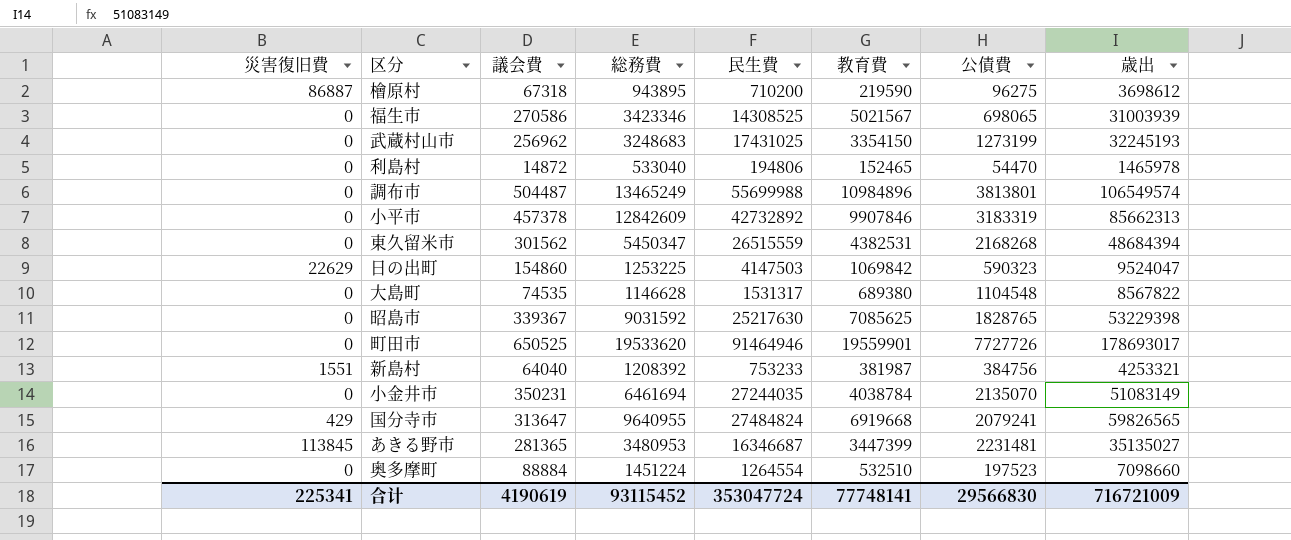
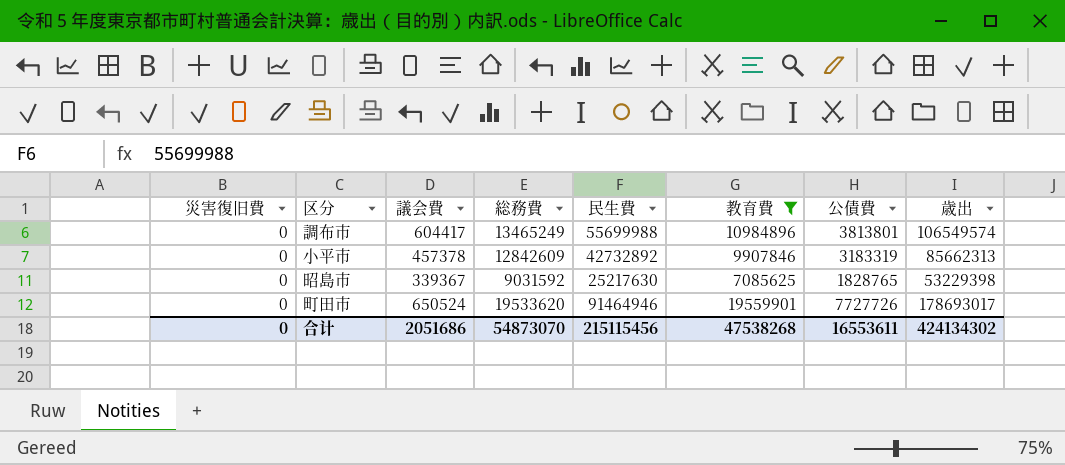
filter: none -> 教育費 >= 7085625
調布市 | 議会費: 504487 -> 604417
町田市 | 議会費: 650525 -> 650524
合计 | 災害復旧費: 225341 -> 0
合计 | 議会費: 4190619 -> 2051686
合计 | 総務費: 93115452 -> 54873070
合计 | 民生費: 353047724 -> 215115456
合计 | 教育費: 77748141 -> 47538268
合计 | 公債費: 29566830 -> 16553611
合计 | 歳出: 716721009 -> 424134302

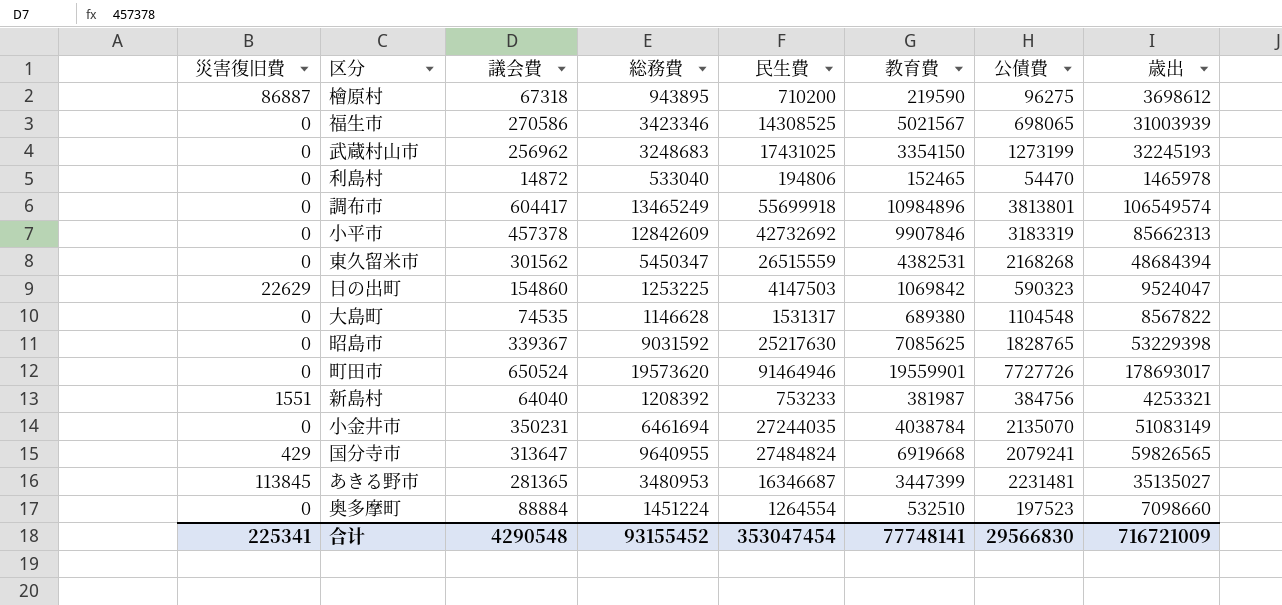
filter: 教育費 >= 7085625 -> none
調布市 | 民生費: 55699988 -> 55699918
小平市 | 民生費: 42732892 -> 42732692
町田市 | 総務費: 19533620 -> 19573620
合计 | 災害復旧費: 0 -> 225341
合计 | 議会費: 2051686 -> 4290548
合计 | 総務費: 54873070 -> 93155452
合计 | 民生費: 215115456 -> 353047454
合计 | 教育費: 47538268 -> 77748141
合计 | 公債費: 16553611 -> 29566830
合计 | 歳出: 424134302 -> 716721009

